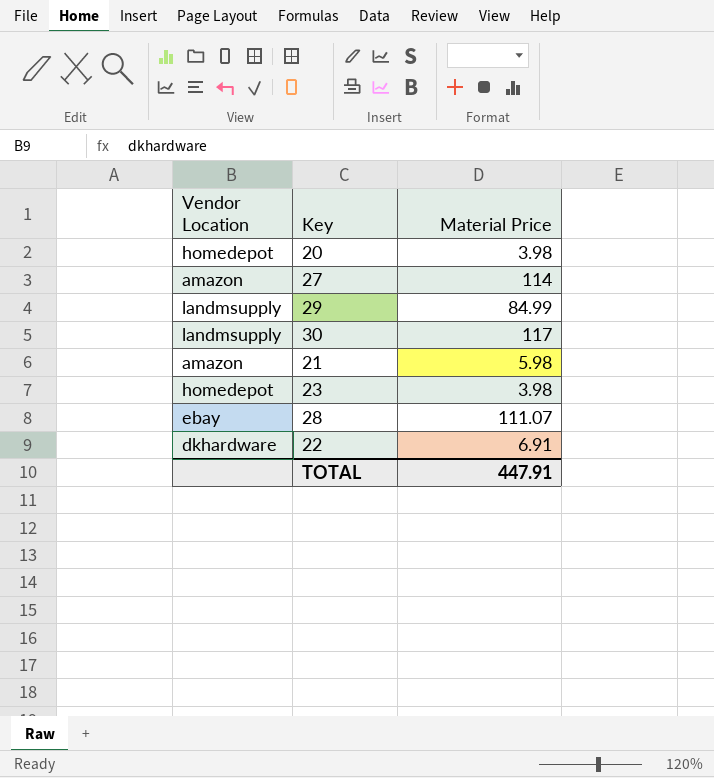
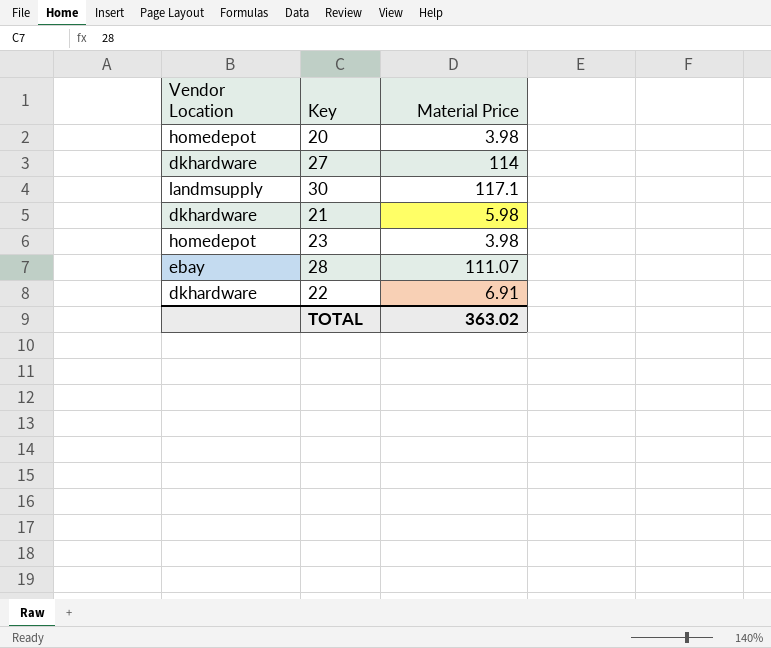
row 29: landmsupply | 84.99 -> none
27 | Vendor Location: amazon -> dkhardware
30 | Material Price: 117 -> 117.1
21 | Vendor Location: amazon -> dkhardware
TOTAL | Material Price: 447.91 -> 363.02

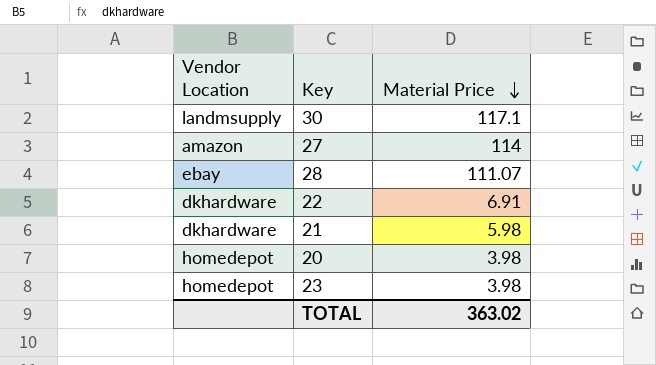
row order: none -> Material Price descending
27 | Vendor Location: dkhardware -> amazon

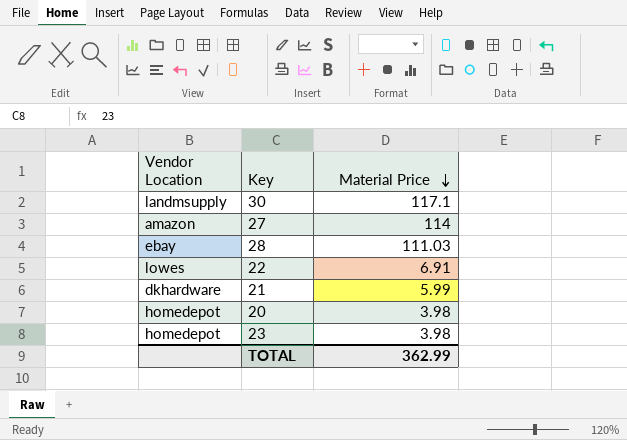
28 | Material Price: 111.07 -> 111.03
22 | Vendor Location: dkhardware -> lowes
21 | Material Price: 5.98 -> 5.99
TOTAL | Material Price: 363.02 -> 362.99

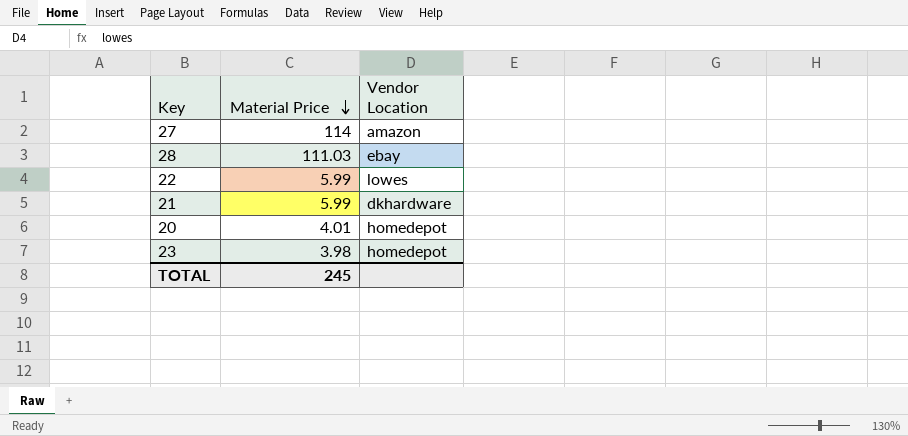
column Vendor Location | position: 1 -> 3
row 30: landmsupply | 117.1 -> none
22 | Material Price: 6.91 -> 5.99
20 | Material Price: 3.98 -> 4.01
TOTAL | Material Price: 362.99 -> 245

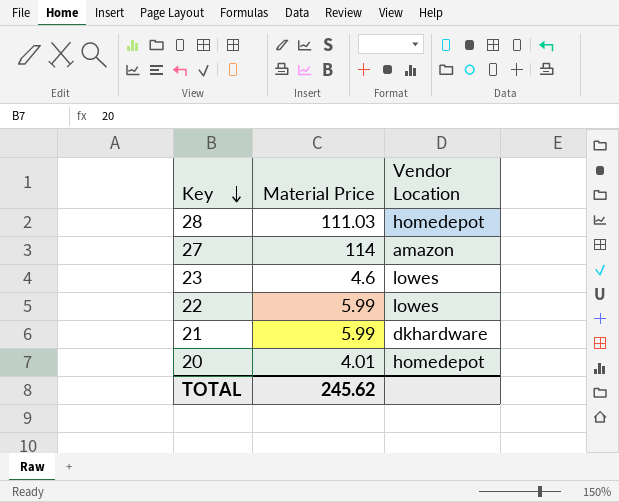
row order: Material Price descending -> Key descending
28 | Vendor Location: ebay -> homedepot
23 | Material Price: 3.98 -> 4.6
23 | Vendor Location: homedepot -> lowes
TOTAL | Material Price: 245 -> 245.62

